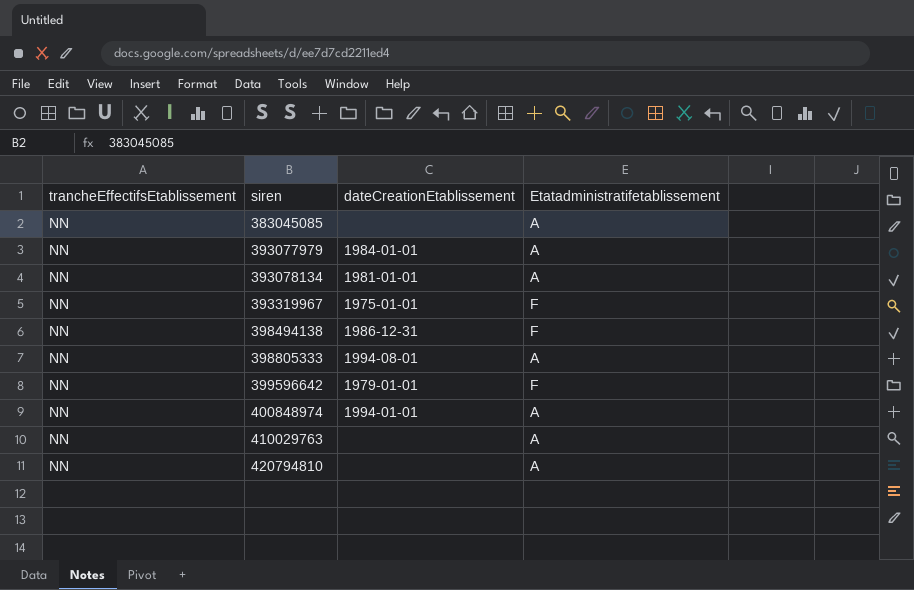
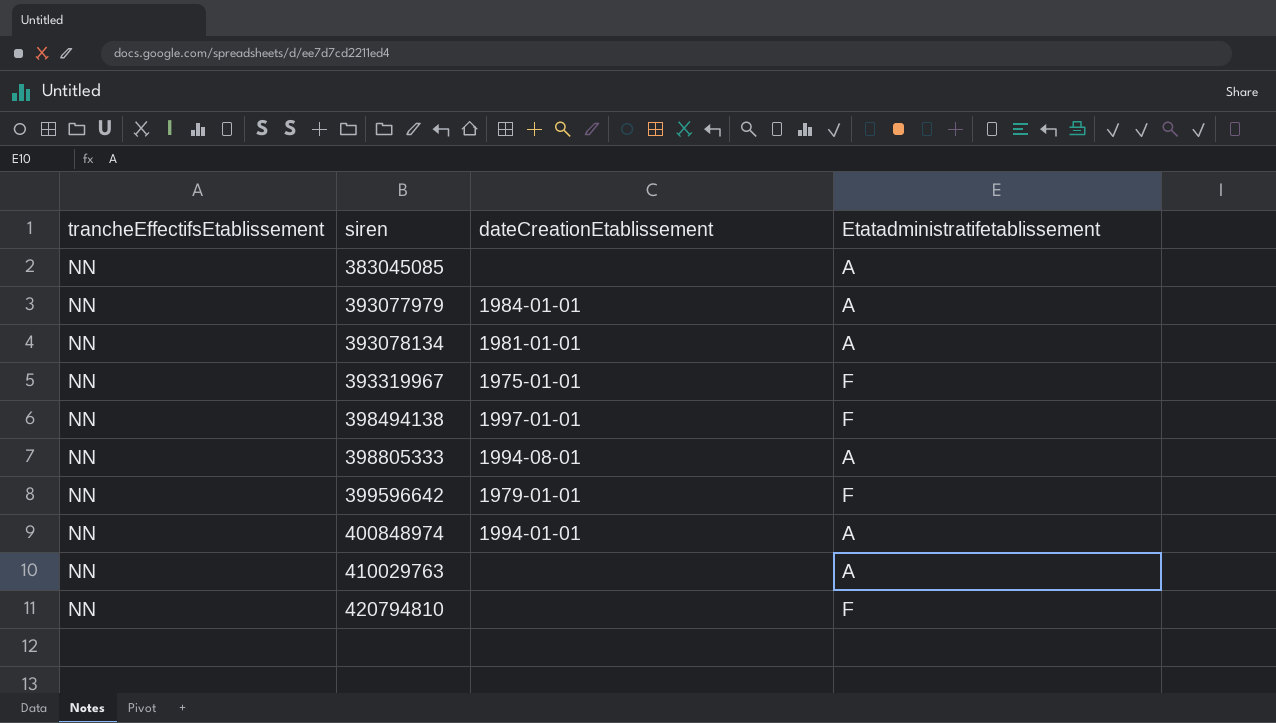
398494138 | dateCreationEtablissement: 1986-12-31 -> 1997-01-01
420794810 | Etatadministratifetablissement: A -> F

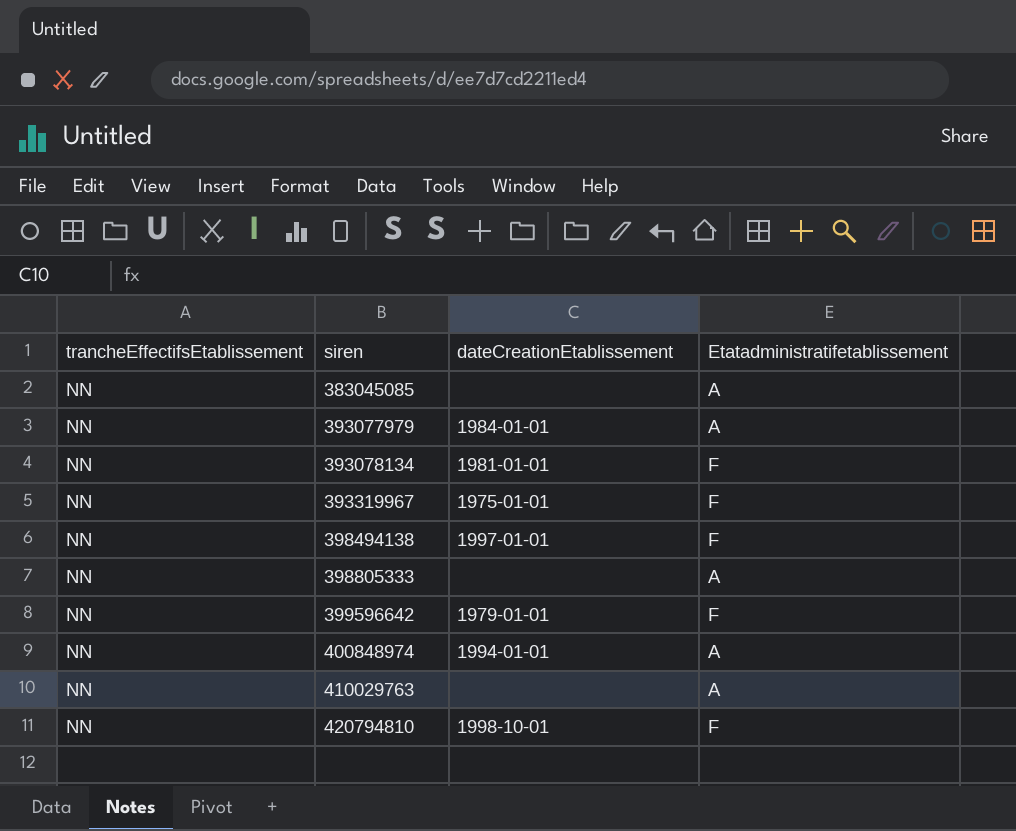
393078134 | Etatadministratifetablissement: A -> F
398805333 | dateCreationEtablissement: 1994-08-01 -> none
420794810 | dateCreationEtablissement: none -> 1998-10-01

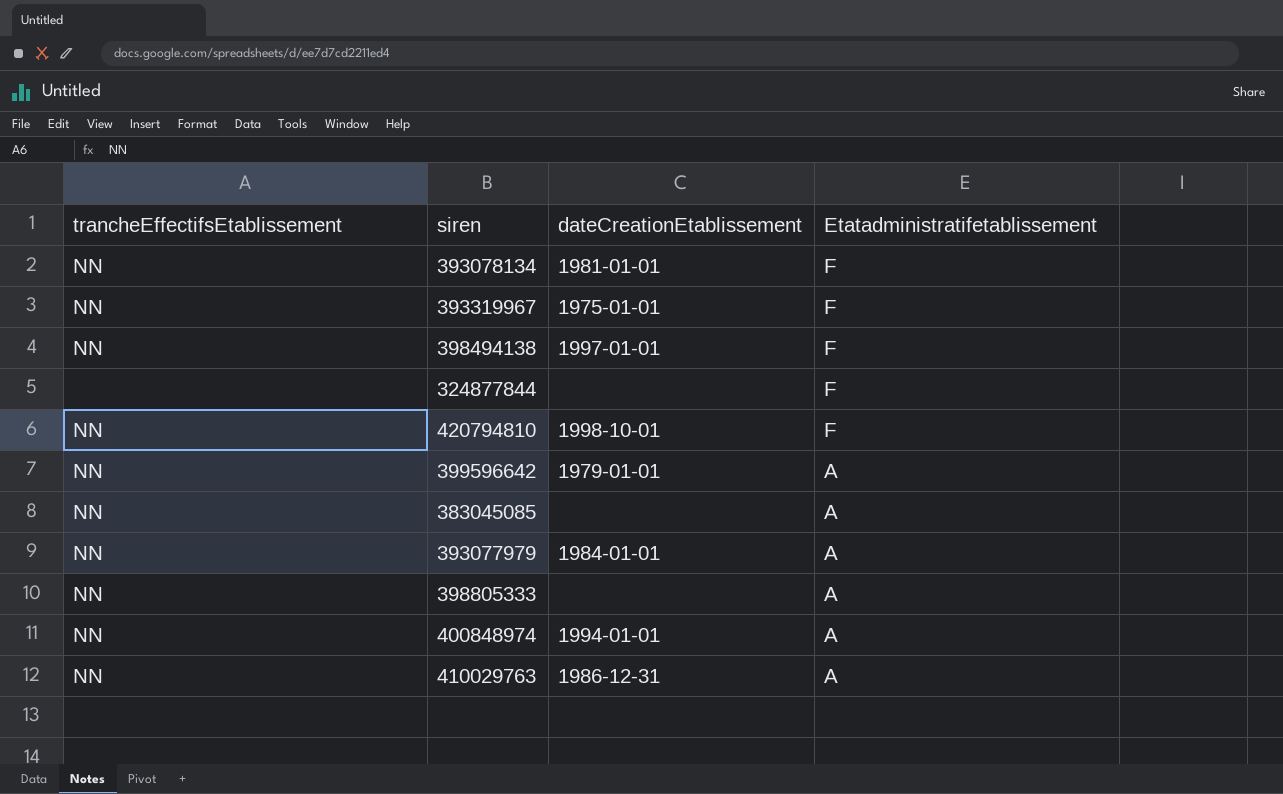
row order: siren ascending -> Etatadministratifetablissement descending
row 324877844: none -> none | none | F
399596642 | Etatadministratifetablissement: F -> A
410029763 | dateCreationEtablissement: none -> 1986-12-31

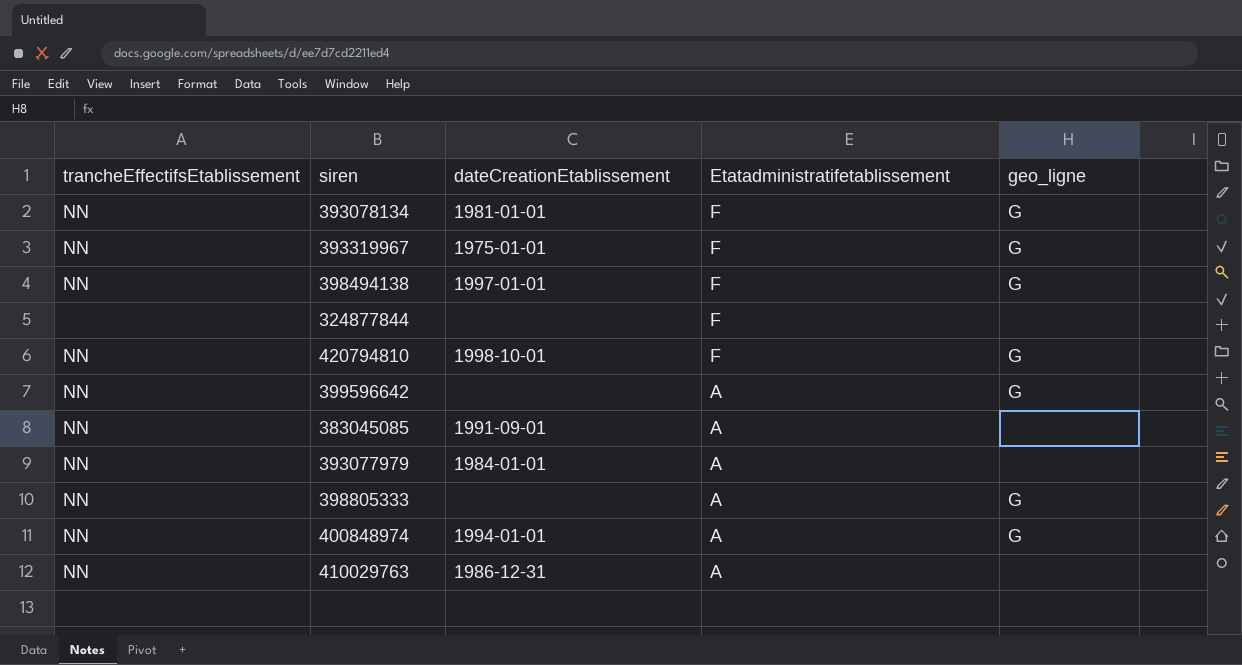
column geo_ligne | position: none -> 5
399596642 | dateCreationEtablissement: 1979-01-01 -> none
383045085 | dateCreationEtablissement: none -> 1991-09-01

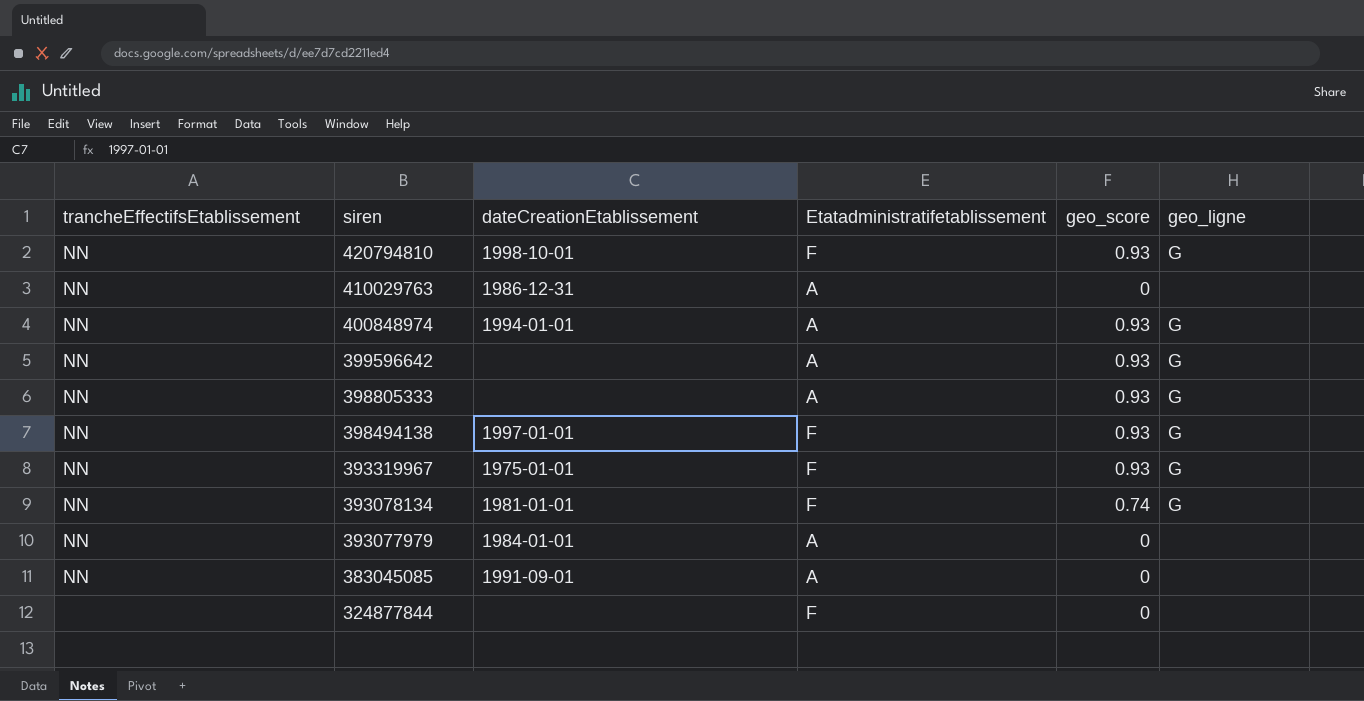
row order: Etatadministratifetablissement descending -> siren descending
column geo_score | position: none -> 5

